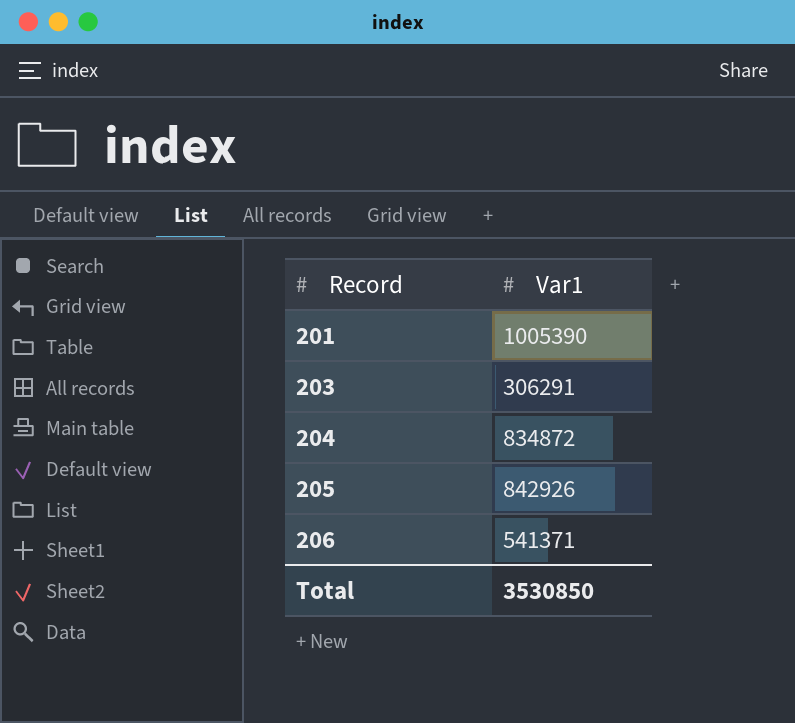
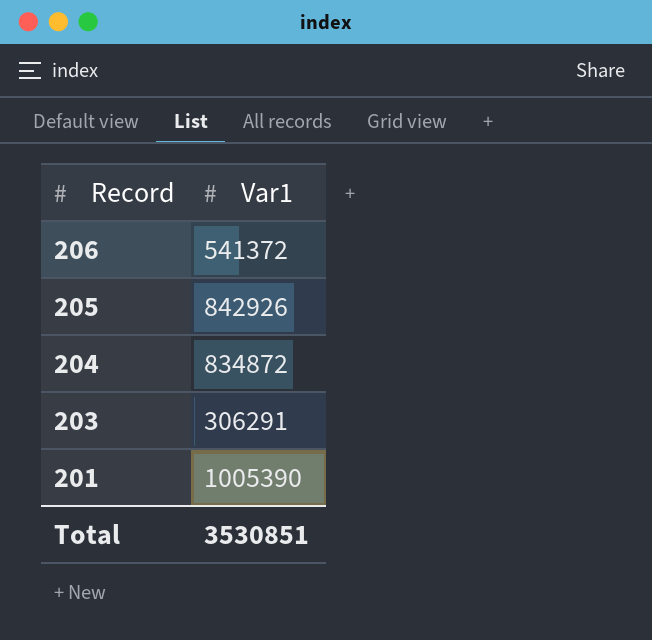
row order: Record ascending -> Record descending
206 | Var1: 541371 -> 541372
Total | Var1: 3530850 -> 3530851

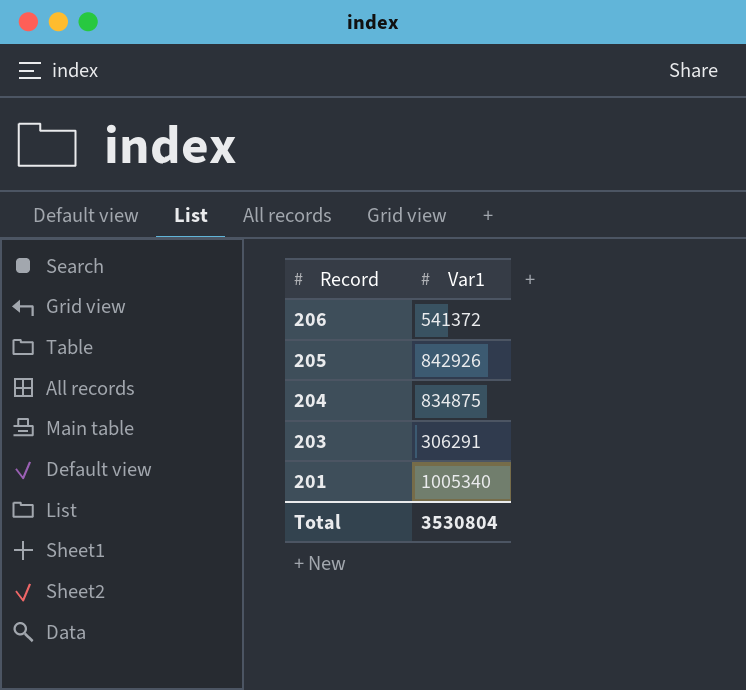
204 | Var1: 834872 -> 834875
201 | Var1: 1005390 -> 1005340
Total | Var1: 3530851 -> 3530804

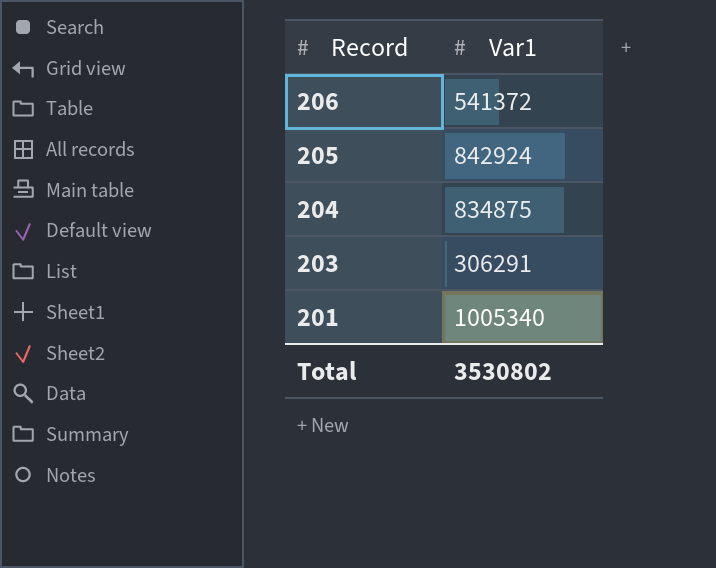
205 | Var1: 842926 -> 842924
Total | Var1: 3530804 -> 3530802

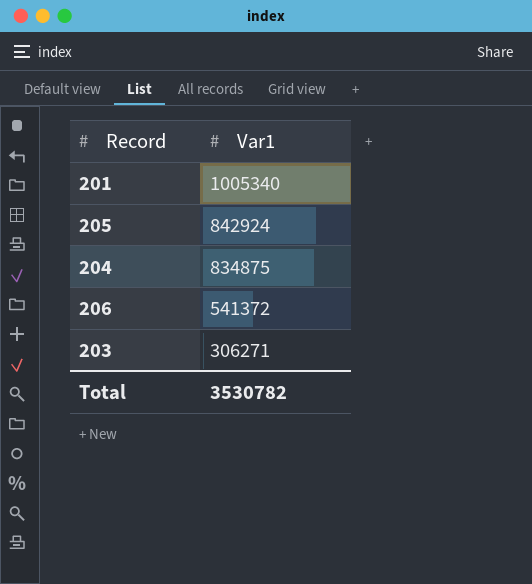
row order: Record descending -> Var1 descending
203 | Var1: 306291 -> 306271
Total | Var1: 3530802 -> 3530782

